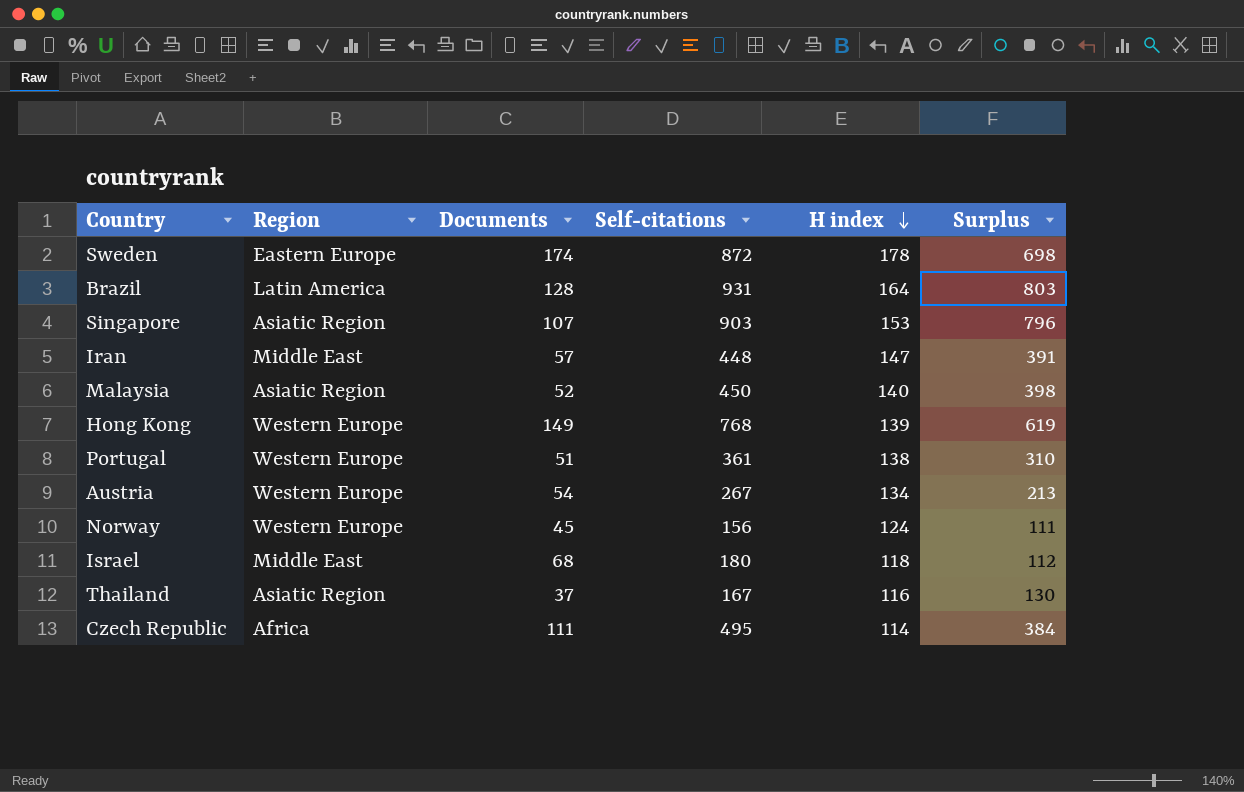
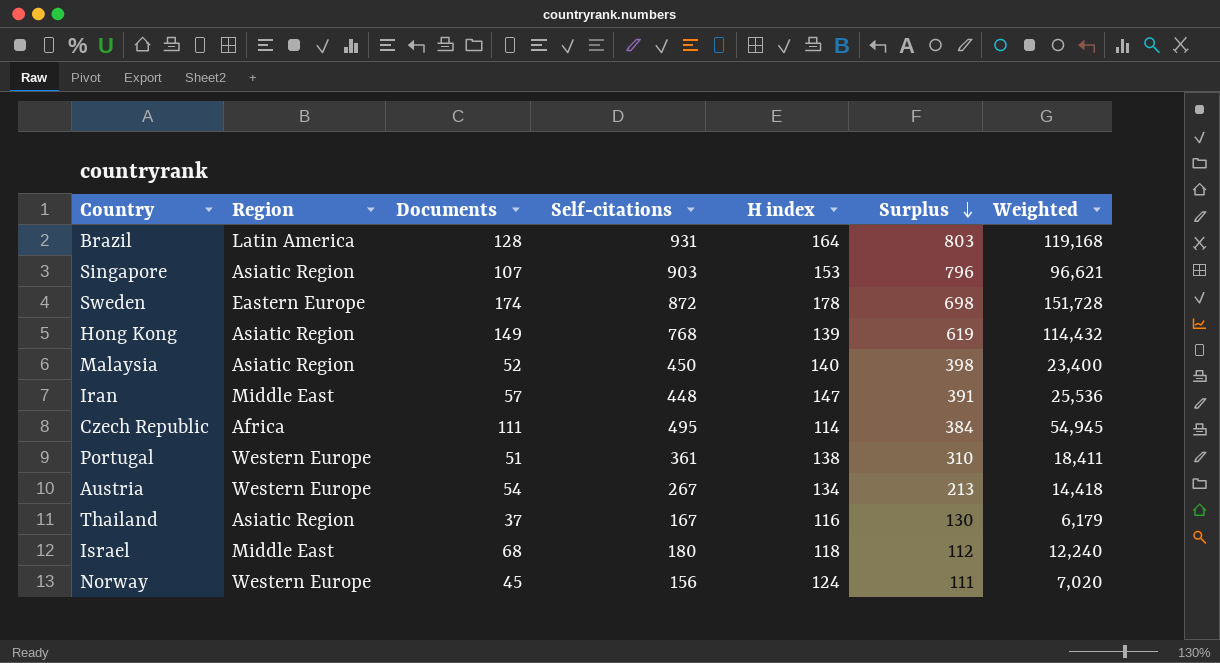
row order: H index descending -> Surplus descending
column Weighted | formula: none -> [Documents] * [Self-citations]
Hong Kong | Region: Western Europe -> Asiatic Region

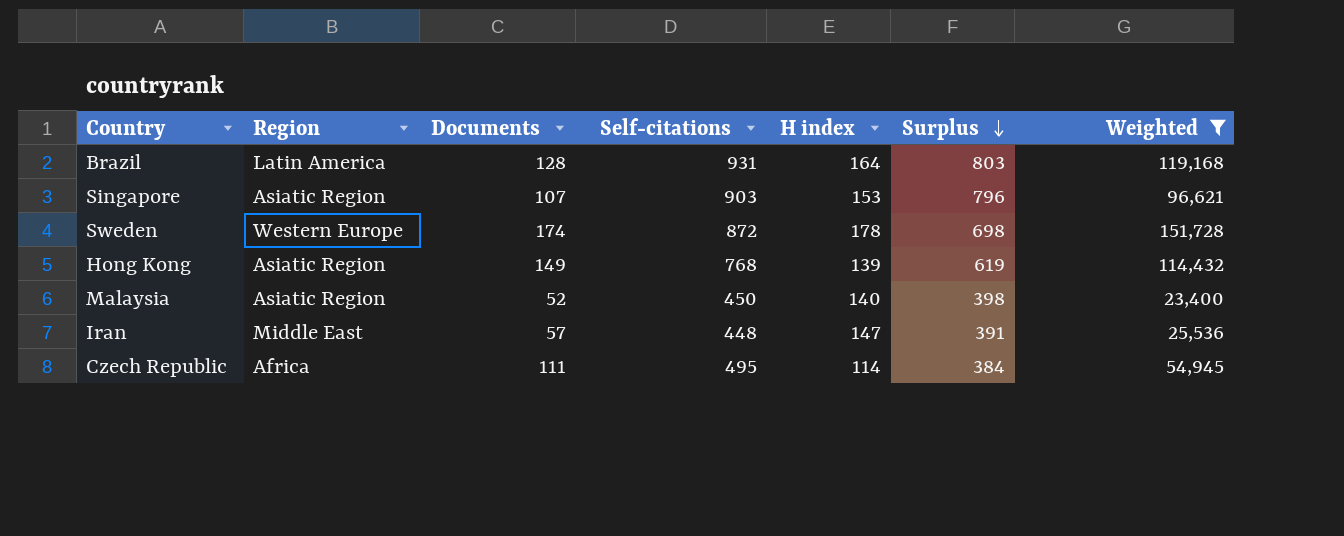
filter: none -> Weighted >= 23,400
Sweden | Region: Eastern Europe -> Western Europe

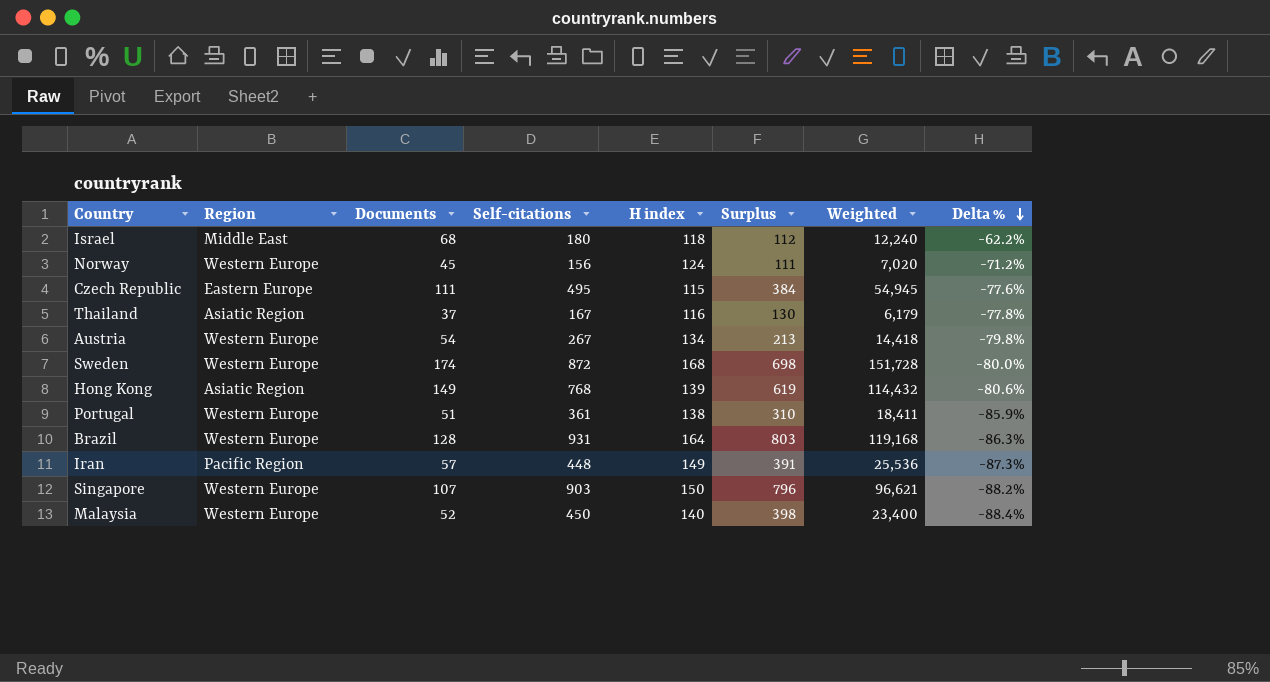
filter: Weighted >= 23,400 -> none
row order: Surplus descending -> Delta % descending
column Delta % | formula: none -> ([Documents] - [Self-citations]) / [Self-citations]
Czech Republic | Region: Africa -> Eastern Europe
Czech Republic | H index: 114 -> 115
Sweden | H index: 178 -> 168
Brazil | Region: Latin America -> Western Europe
Iran | Region: Middle East -> Pacific Region
Iran | H index: 147 -> 149
Singapore | Region: Asiatic Region -> Western Europe
Singapore | H index: 153 -> 150
Malaysia | Region: Asiatic Region -> Western Europe

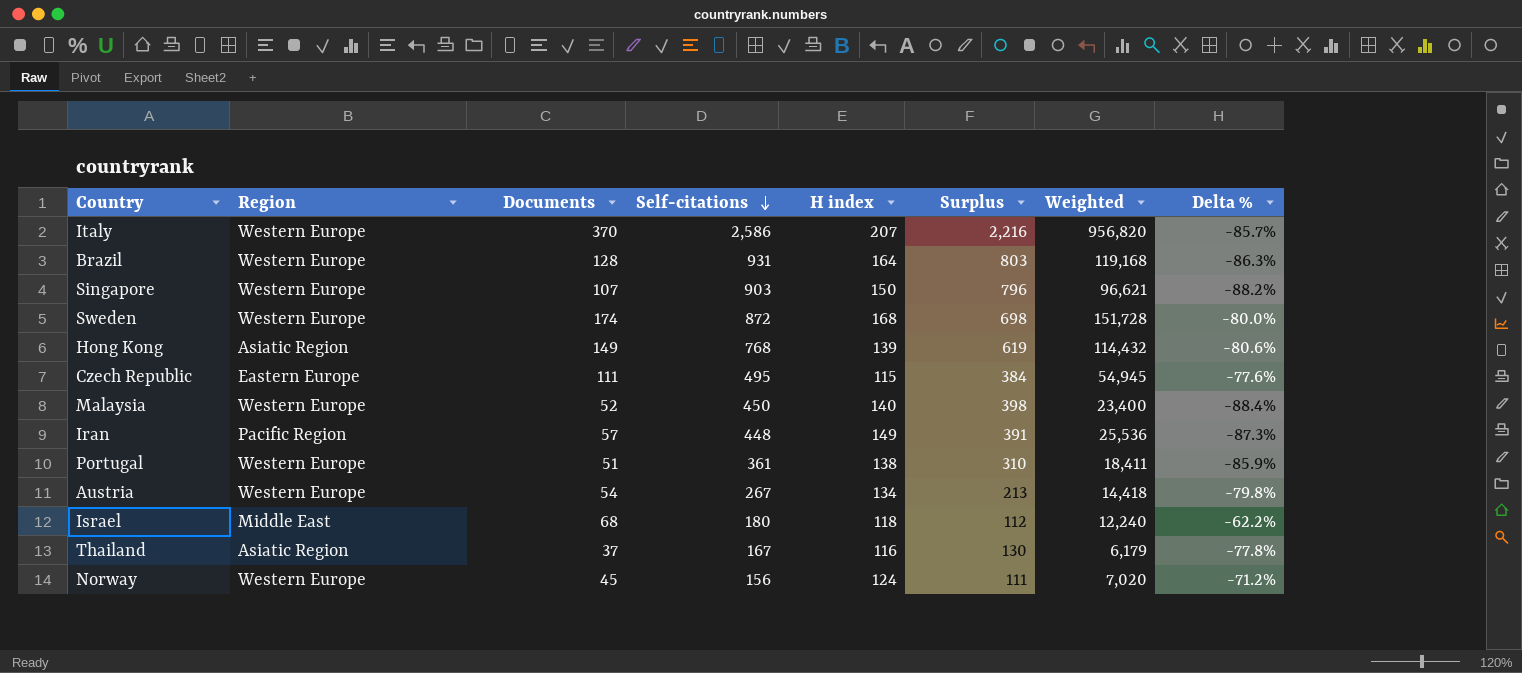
row order: Delta % descending -> Self-citations descending
row Italy: none -> Western Europe | 370 | 2,586 | 207 | 2,216 | 956,820 | -85.7%

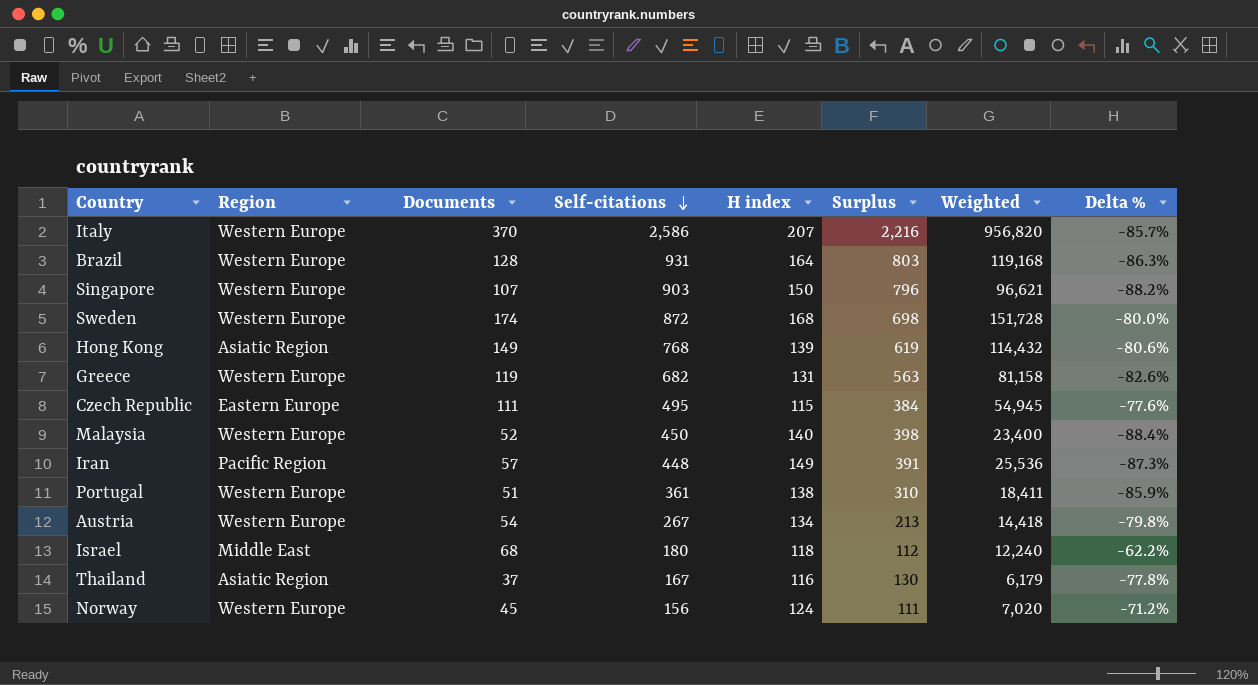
row Greece: none -> Western Europe | 119 | 682 | 131 | 563 | 81,158 | -82.6%

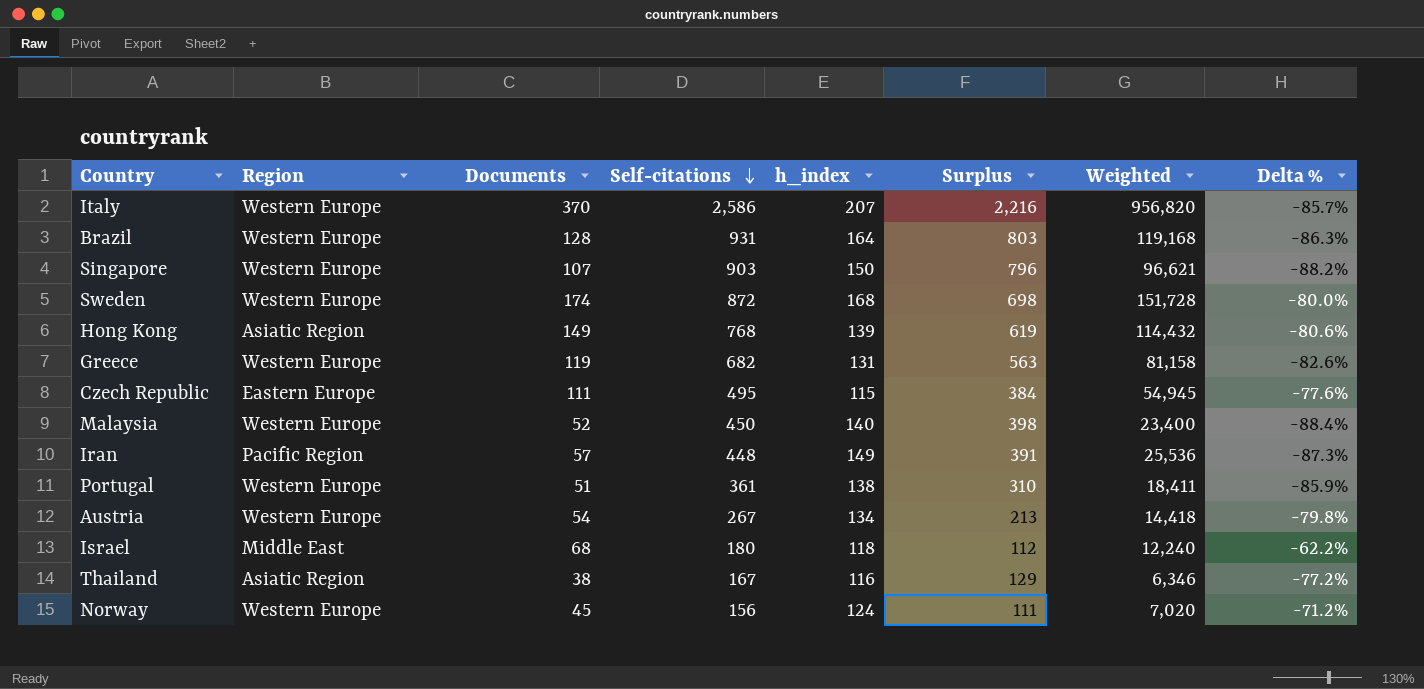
column name: H index -> h_index
Thailand | Documents: 37 -> 38
Thailand | Surplus: 130 -> 129
Thailand | Weighted: 6,179 -> 6,346
Thailand | Delta %: -77.8% -> -77.2%

